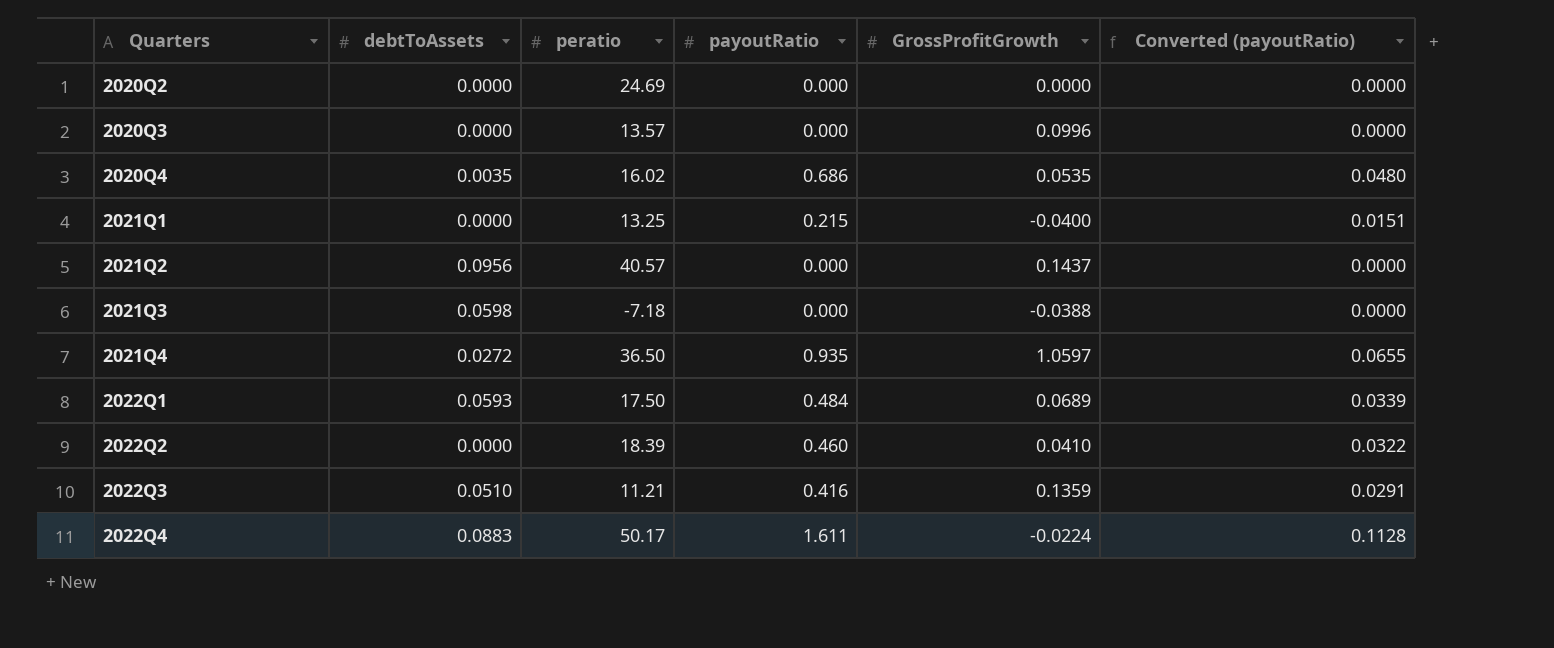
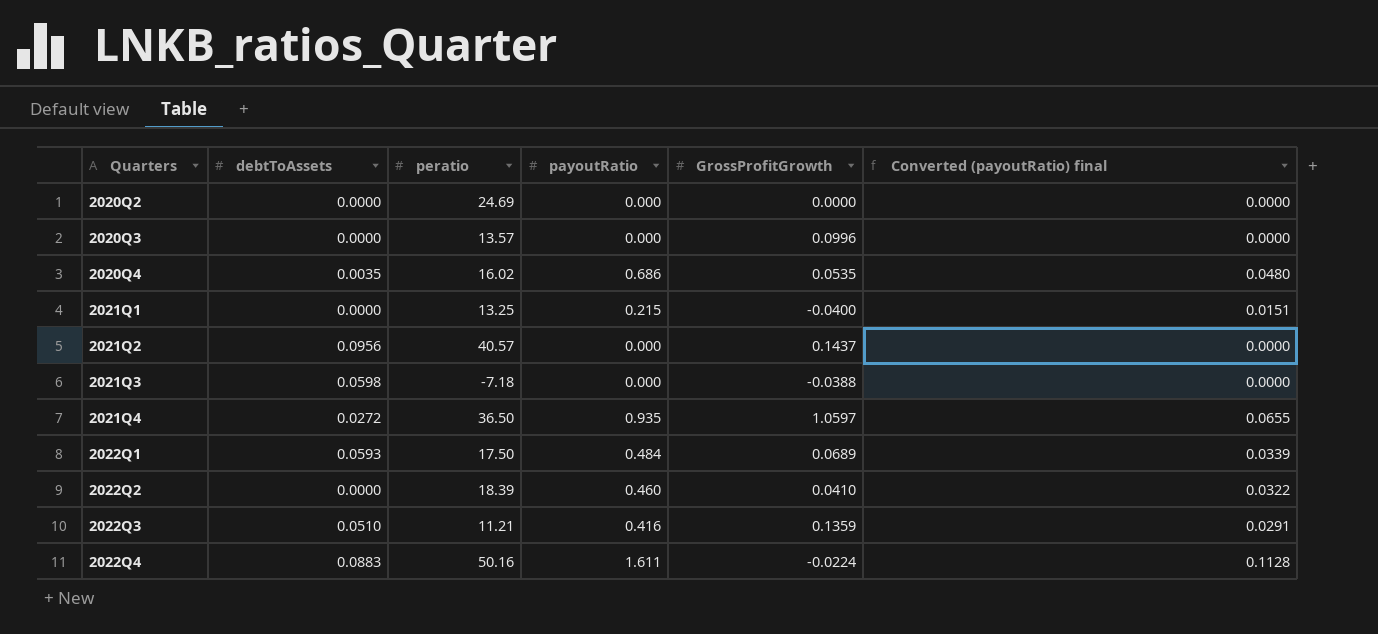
column name: Converted (payoutRatio) -> Converted (payoutRatio) final
2022Q4 | peratio: 50.17 -> 50.16

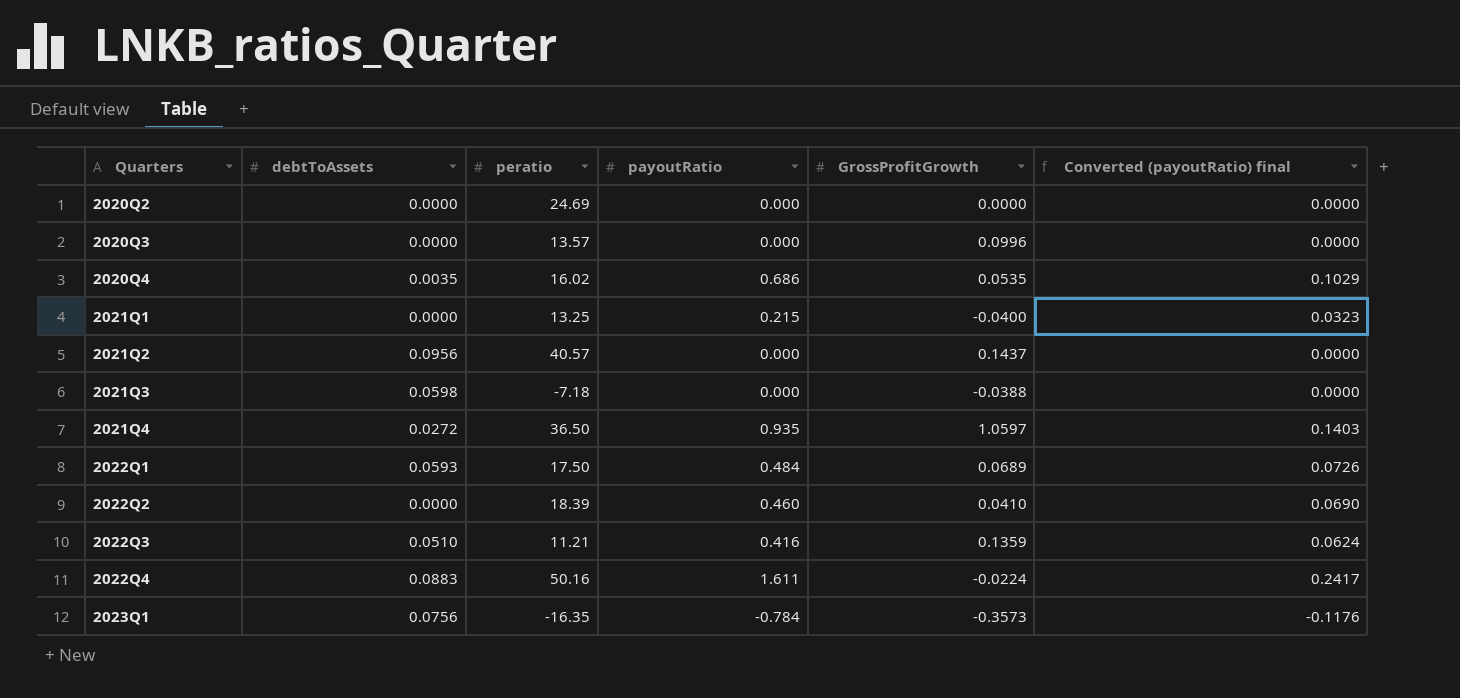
column Converted (payoutRatio) final | formula: [payoutRatio] * 0.07 -> [payoutRatio] * 0.15
row 2023Q1: none -> 0.0756 | -16.35 | -0.784 | -0.3573 | -0.1176

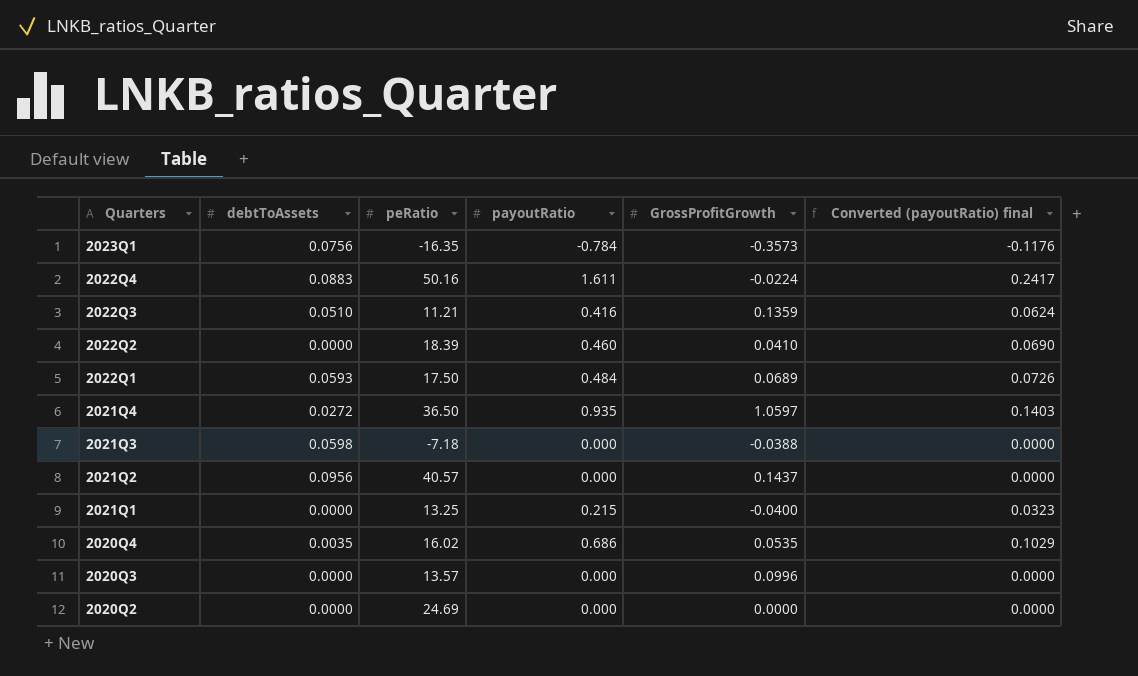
row order: Quarters ascending -> Quarters descending
column name: peratio -> peRatio

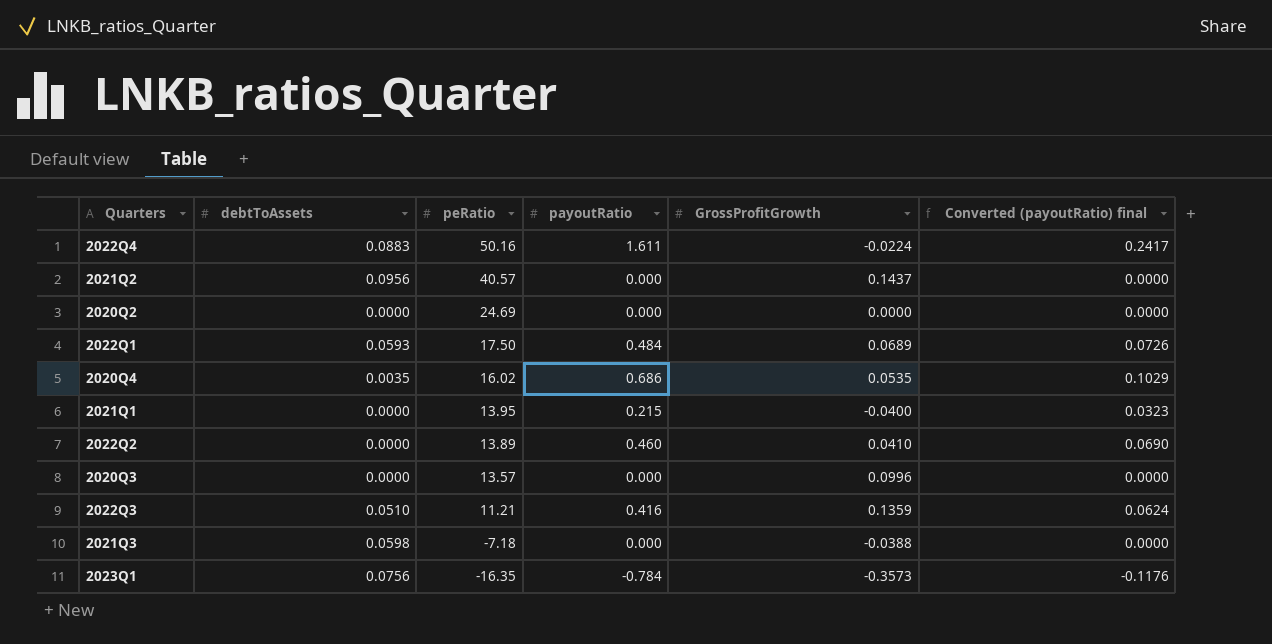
row order: Quarters descending -> peRatio descending
row 2021Q4: 0.0272 | 36.50 | 0.935 | 1.0597 | 0.1403 -> none
2021Q1 | peRatio: 13.25 -> 13.95
2022Q2 | peRatio: 18.39 -> 13.89

